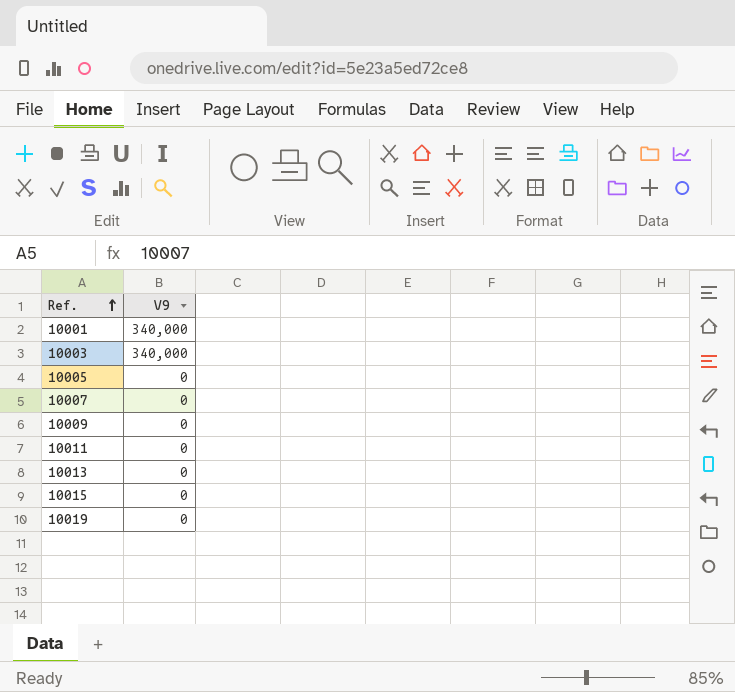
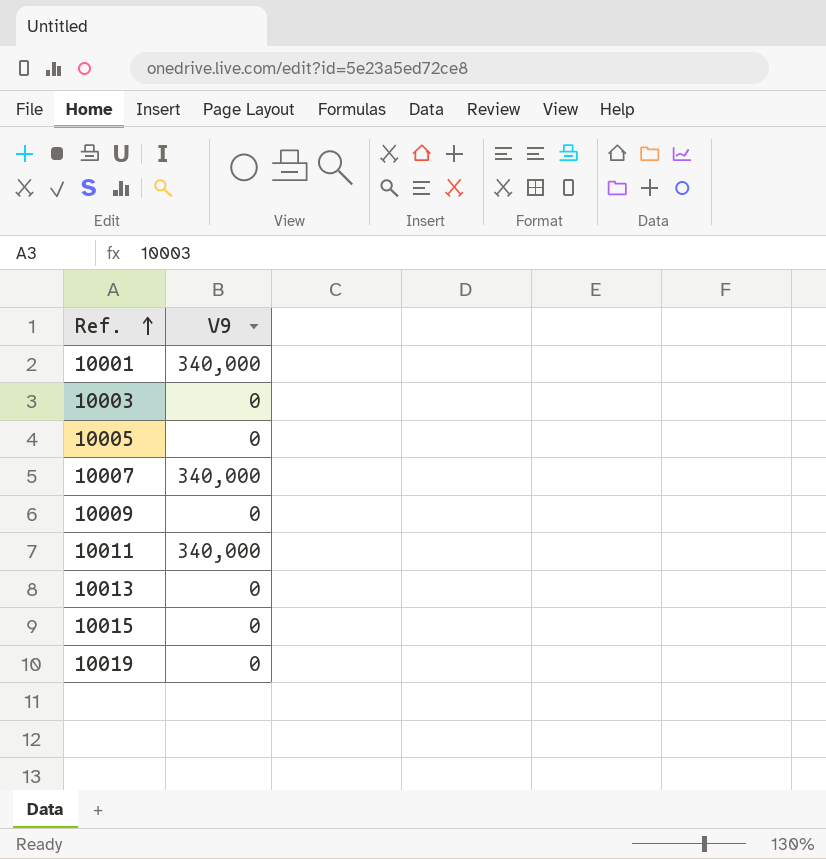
10003 | V9: 340,000 -> 0
10007 | V9: 0 -> 340,000
10011 | V9: 0 -> 340,000

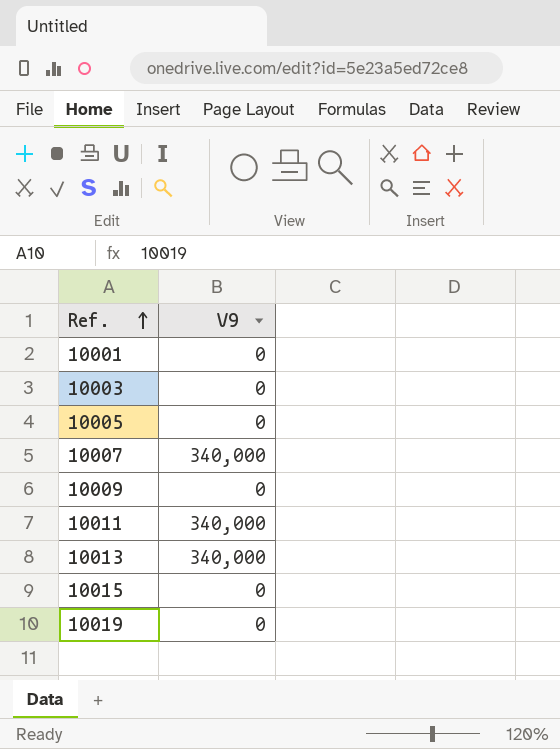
10001 | V9: 340,000 -> 0
10013 | V9: 0 -> 340,000

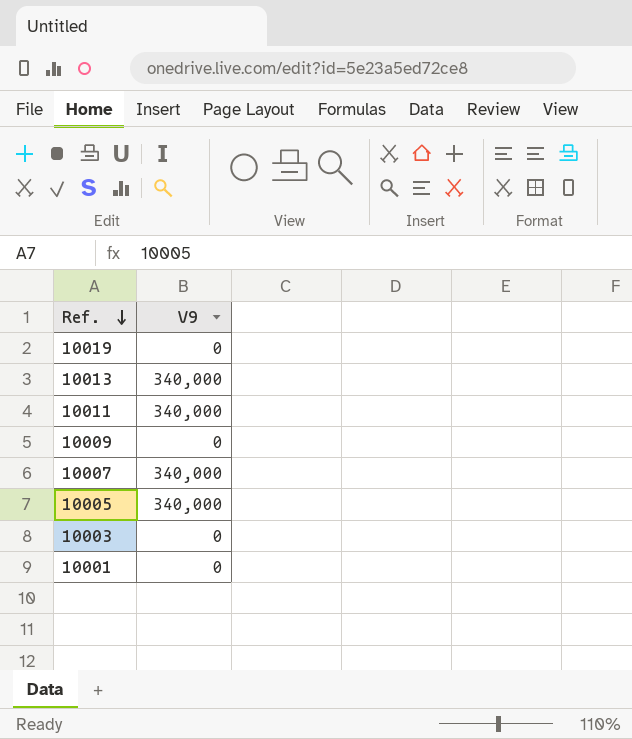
row order: Ref. ascending -> Ref. descending
row 10015: 0 -> none
10005 | V9: 0 -> 340,000

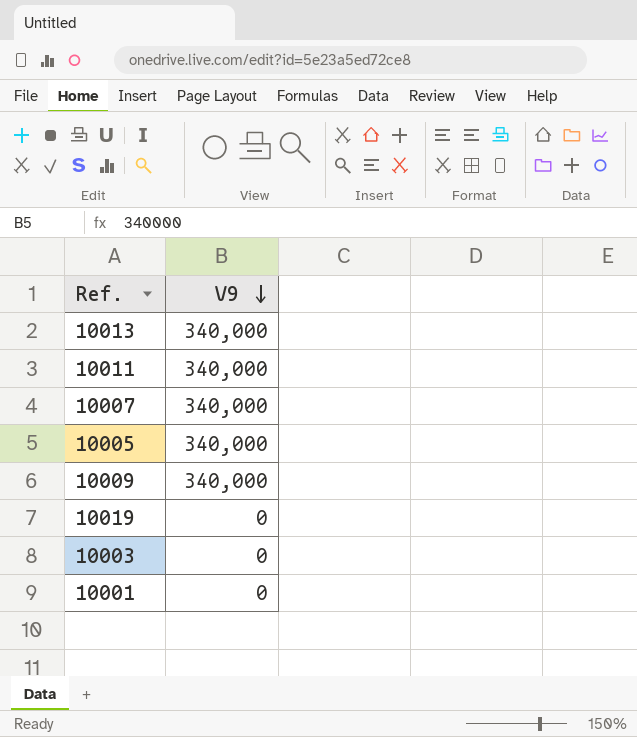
row order: Ref. descending -> V9 descending
10009 | V9: 0 -> 340,000

